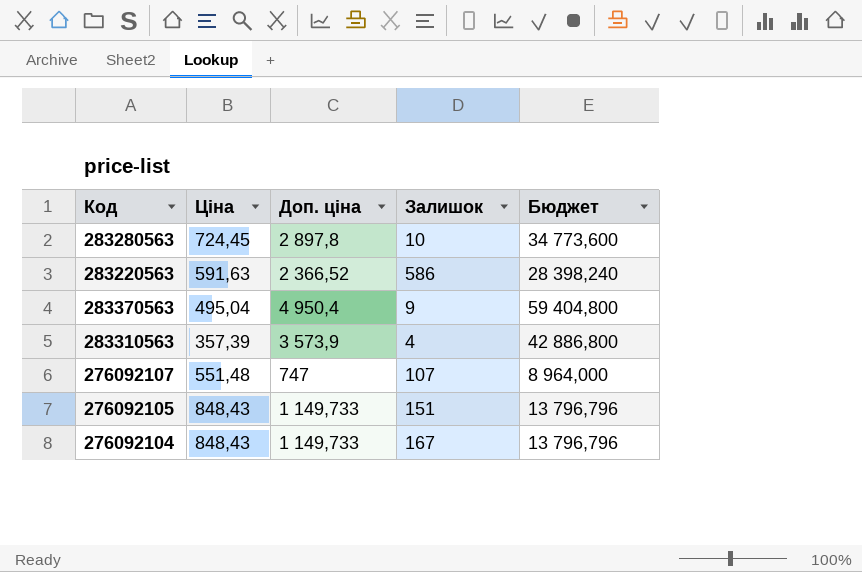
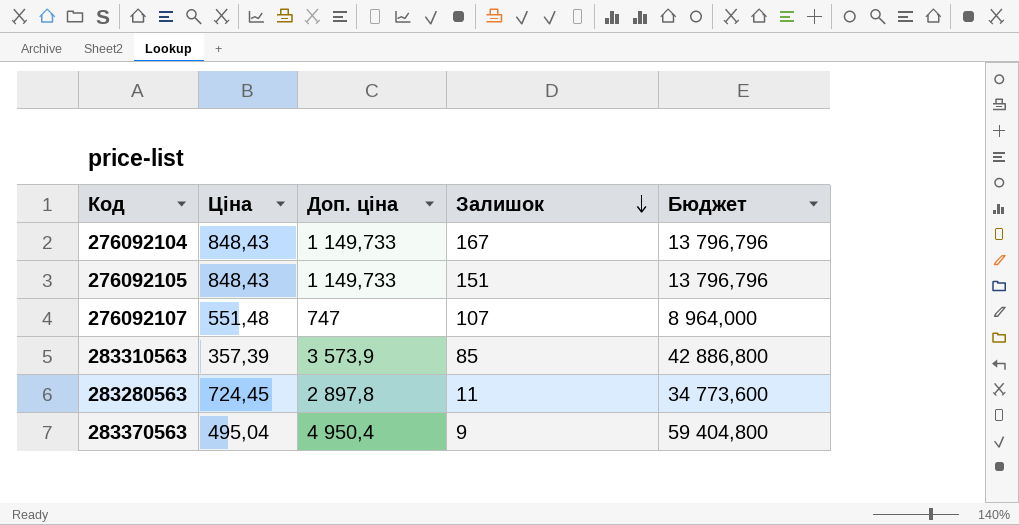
row order: none -> Залишок descending
row 283220563: 591,63 | 2 366,52 | 586 | 28 398,240 -> none
283310563 | Залишок: 4 -> 85
283280563 | Залишок: 10 -> 11

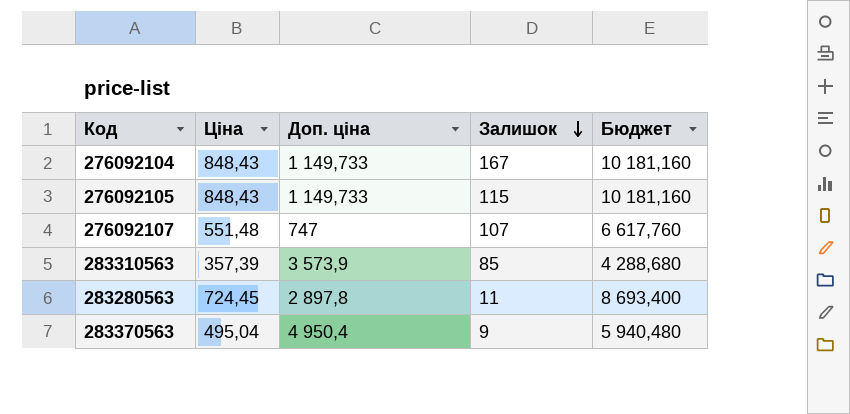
column Бюджет | formula: [Доп. ціна] * 12 -> [Ціна] * 12
276092105 | Залишок: 151 -> 115

